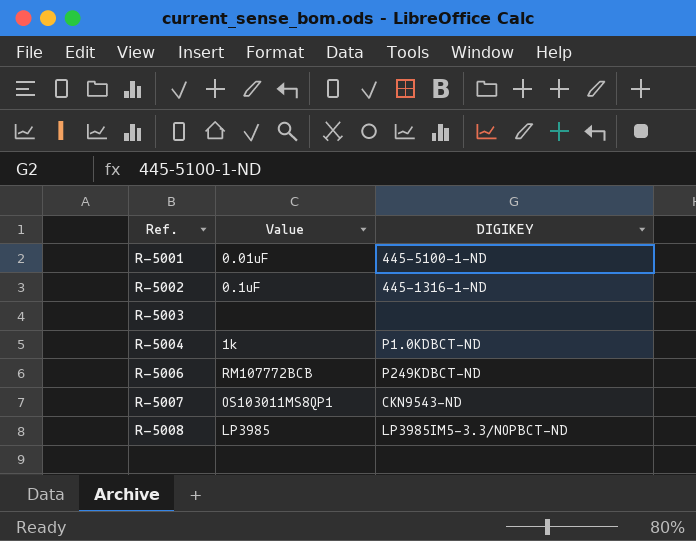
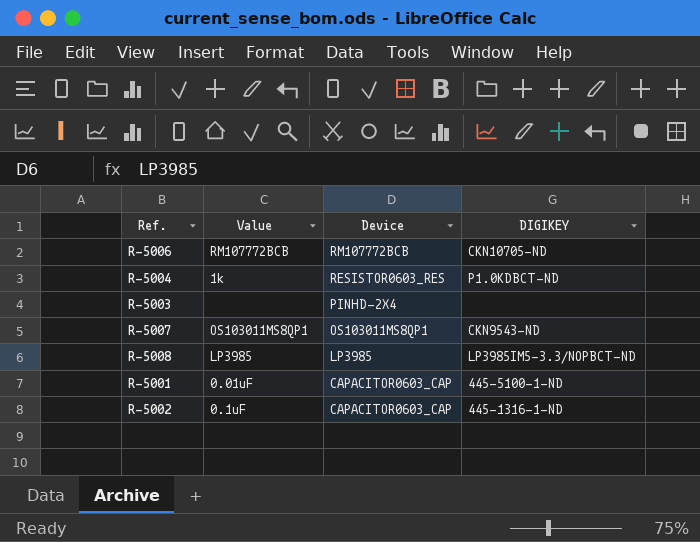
row order: Ref. ascending -> Device descending
column Device | position: none -> 3
R-5006 | DIGIKEY: P249KDBCT-ND -> CKN10705-ND

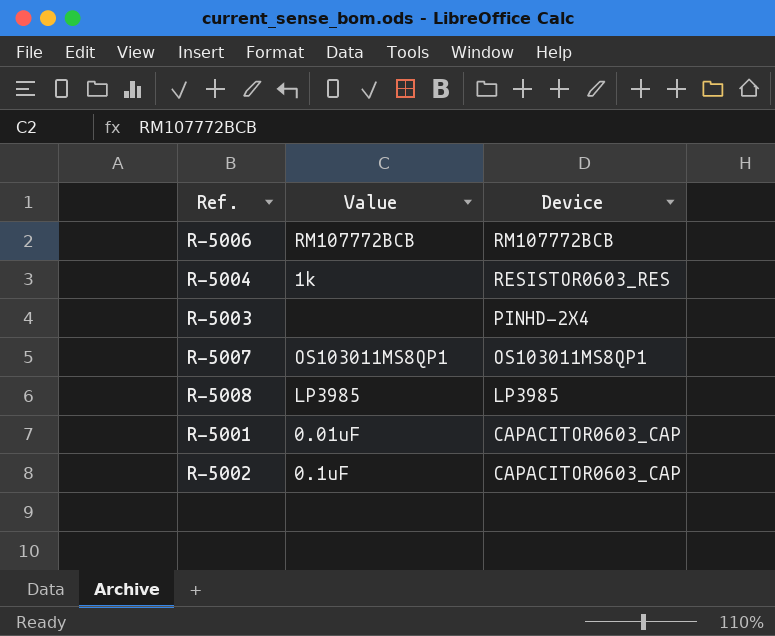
column DIGIKEY | position: 4 -> none

